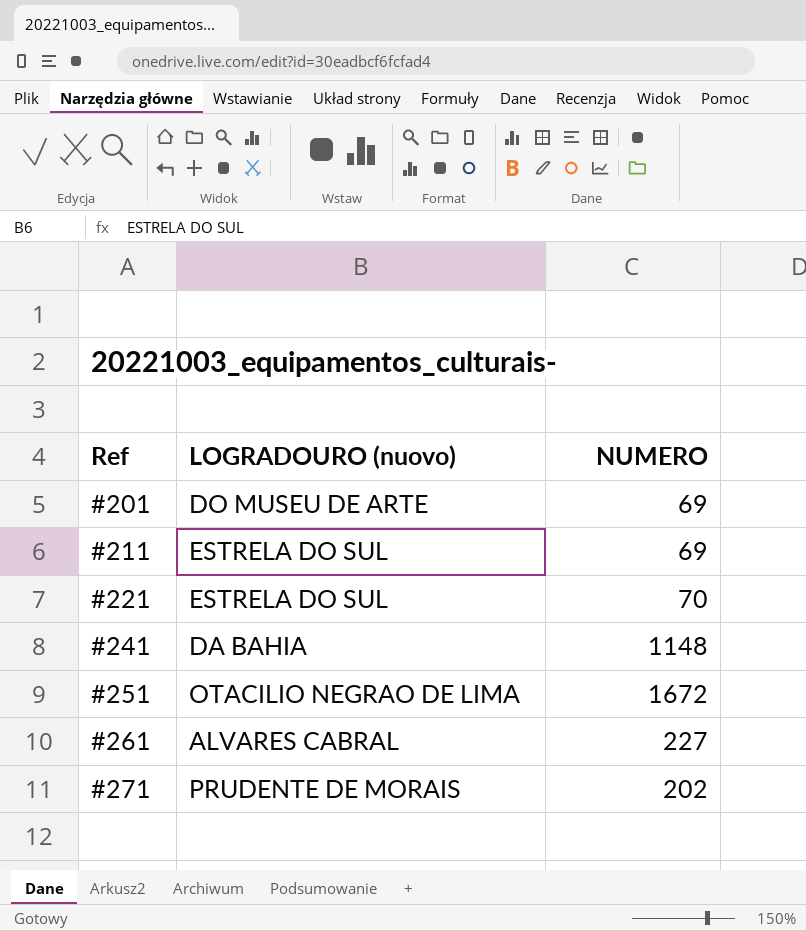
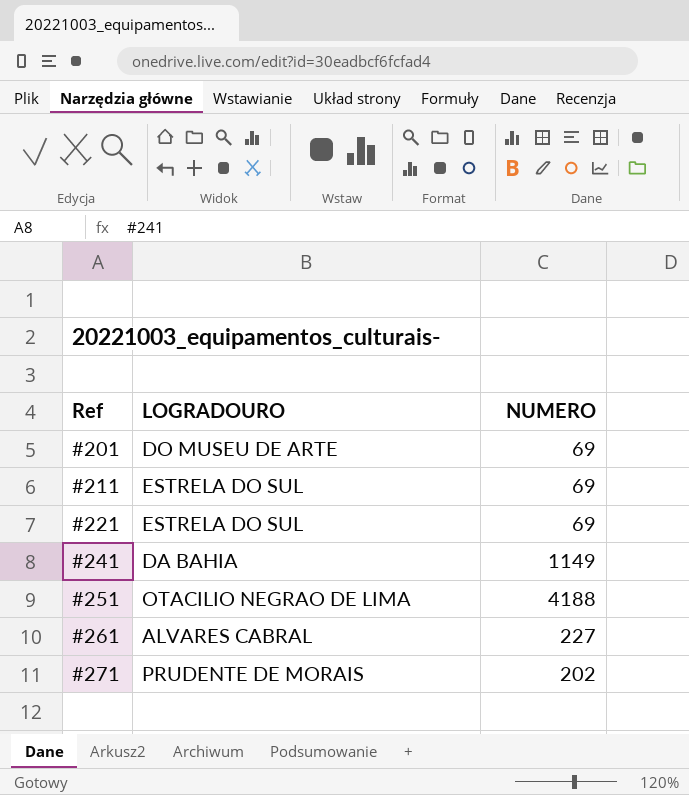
column name: LOGRADOURO (nuovo) -> LOGRADOURO
#221 | NUMERO: 70 -> 69
#241 | NUMERO: 1148 -> 1149
#251 | NUMERO: 1672 -> 4188

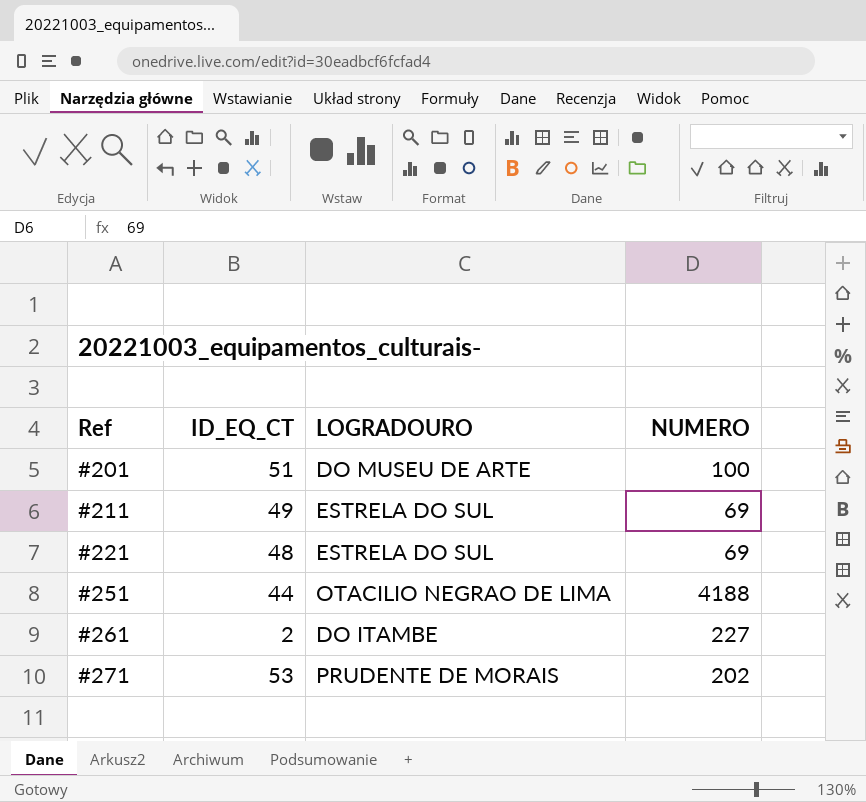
column ID_EQ_CT | position: none -> 2
row #241: DA BAHIA | 1149 -> none
#201 | NUMERO: 69 -> 100
#261 | LOGRADOURO: ALVARES CABRAL -> DO ITAMBE

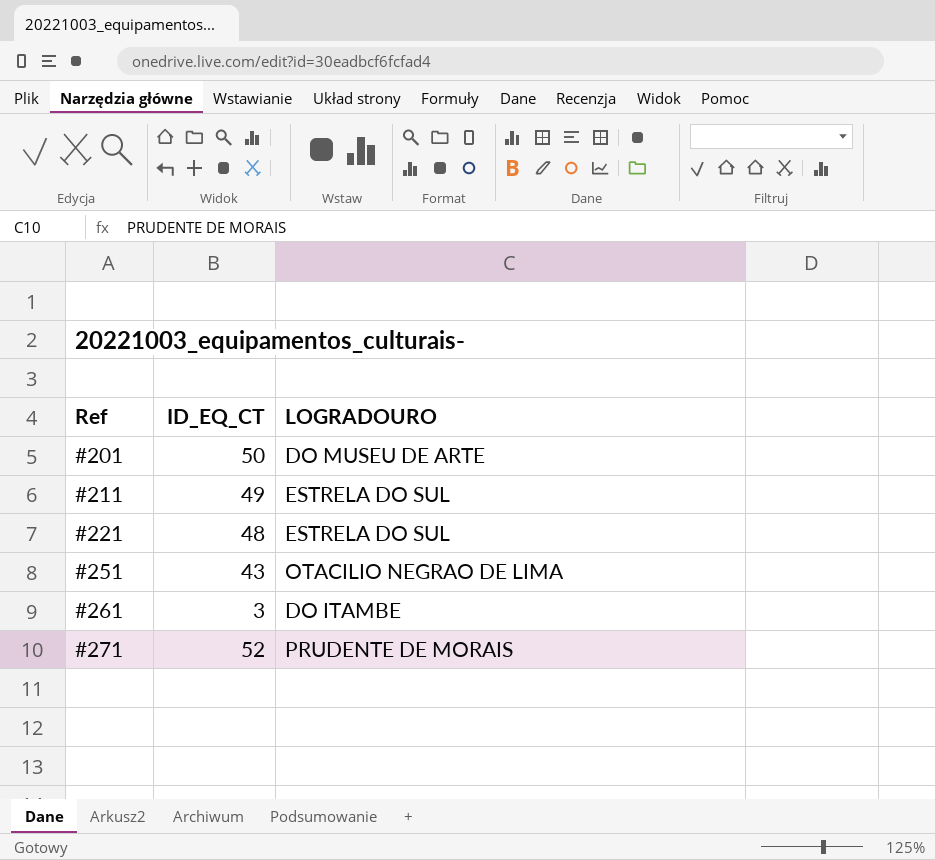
column NUMERO | position: 4 -> none
#201 | ID_EQ_CT: 51 -> 50
#251 | ID_EQ_CT: 44 -> 43
#261 | ID_EQ_CT: 2 -> 3
#271 | ID_EQ_CT: 53 -> 52

